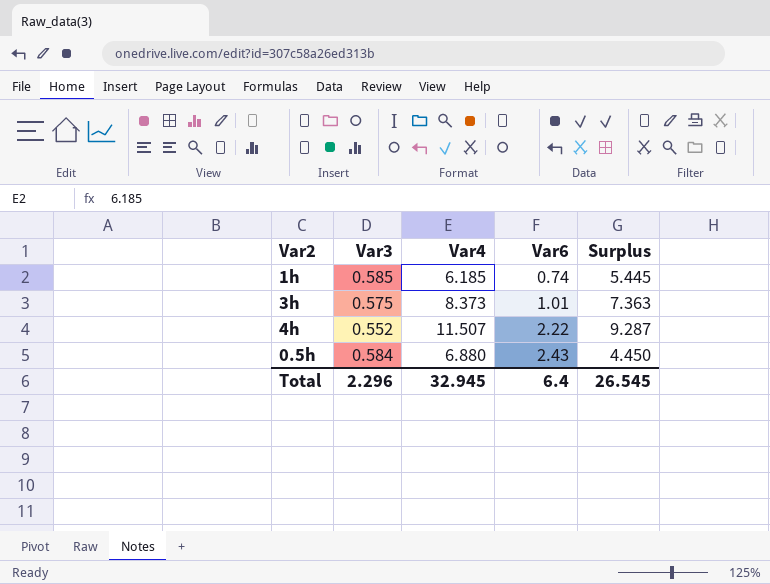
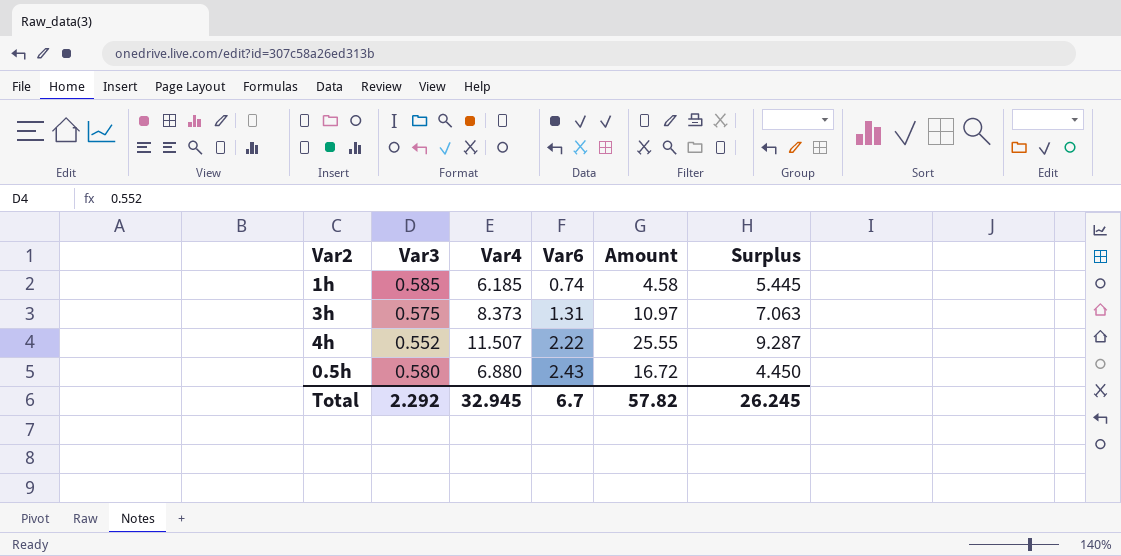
column Amount | formula: none -> [Var4] * [Var6]
3h | Var6: 1.01 -> 1.31
3h | Surplus: 7.363 -> 7.063
0.5h | Var3: 0.584 -> 0.580
Total | Var3: 2.296 -> 2.292
Total | Var6: 6.4 -> 6.7
Total | Surplus: 26.545 -> 26.245

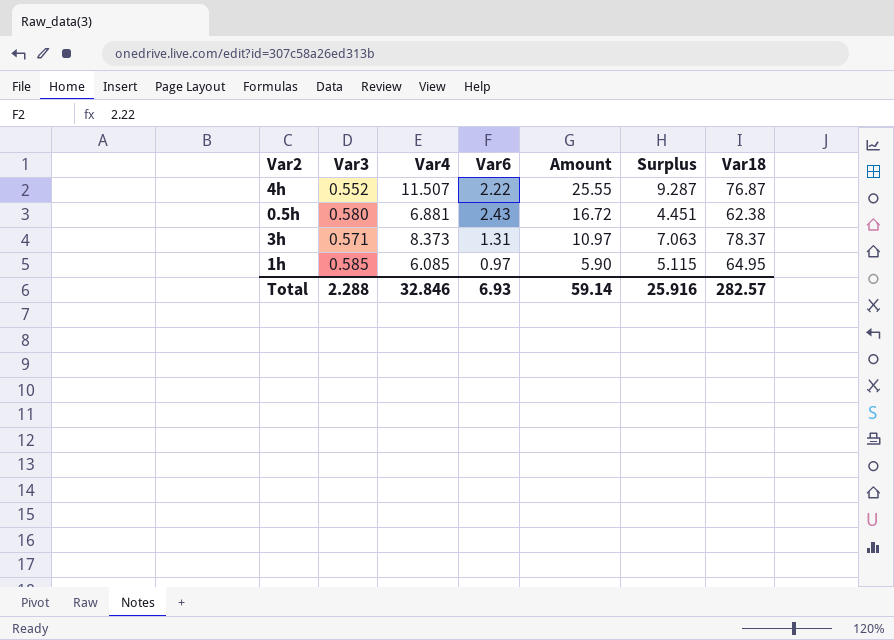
row order: Var6 ascending -> Amount descending
column Var18 | position: none -> 7
0.5h | Var4: 6.880 -> 6.881
0.5h | Surplus: 4.450 -> 4.451
3h | Var3: 0.575 -> 0.571
1h | Var4: 6.185 -> 6.085
1h | Var6: 0.74 -> 0.97
1h | Amount: 4.58 -> 5.90
1h | Surplus: 5.445 -> 5.115
Total | Var3: 2.292 -> 2.288
Total | Var4: 32.945 -> 32.846
Total | Var6: 6.7 -> 6.93
Total | Amount: 57.82 -> 59.14
Total | Surplus: 26.245 -> 25.916

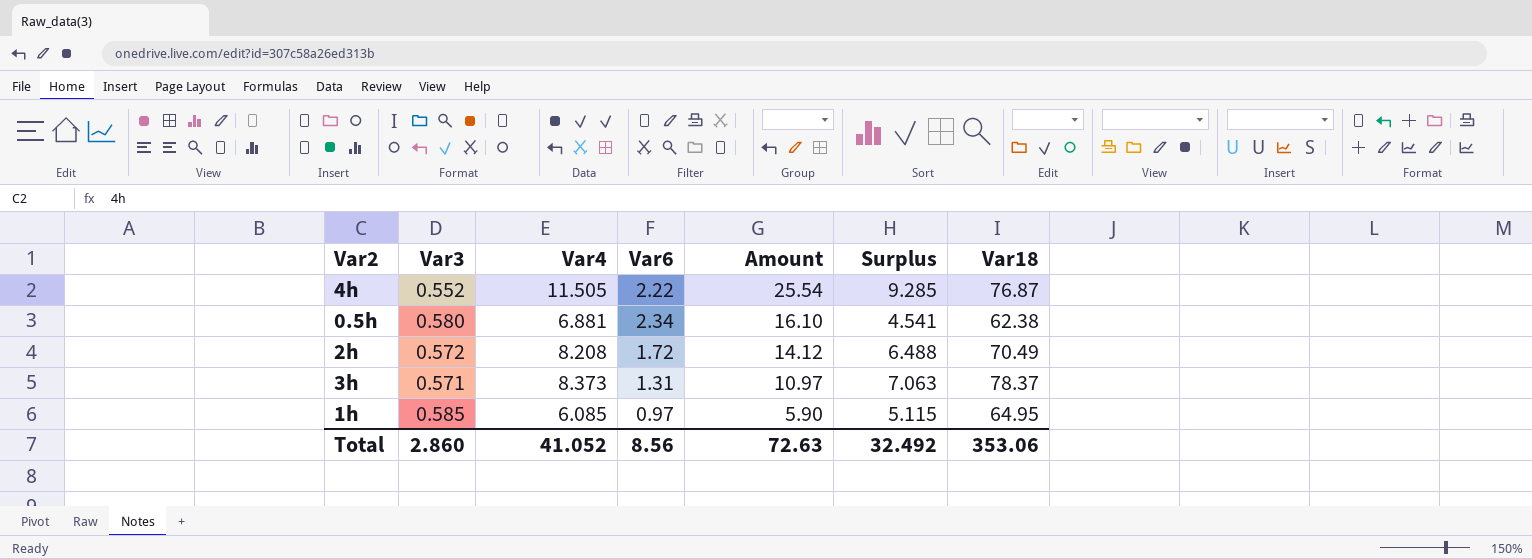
4h | Var4: 11.507 -> 11.505
4h | Amount: 25.55 -> 25.54
4h | Surplus: 9.287 -> 9.285
0.5h | Var6: 2.43 -> 2.34
0.5h | Amount: 16.72 -> 16.10
0.5h | Surplus: 4.451 -> 4.541
row 2h: none -> 0.572 | 8.208 | 1.72 | 14.12 | 6.488 | 70.49
Total | Var3: 2.288 -> 2.860
Total | Var4: 32.846 -> 41.052
Total | Var6: 6.93 -> 8.56
Total | Amount: 59.14 -> 72.63
Total | Surplus: 25.916 -> 32.492
Total | Var18: 282.57 -> 353.06

